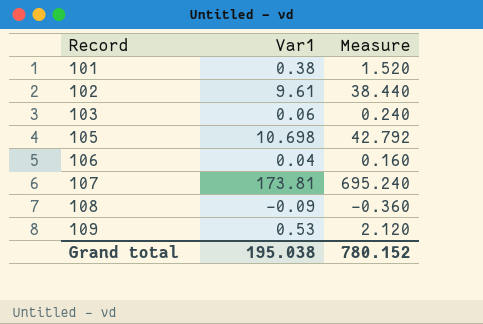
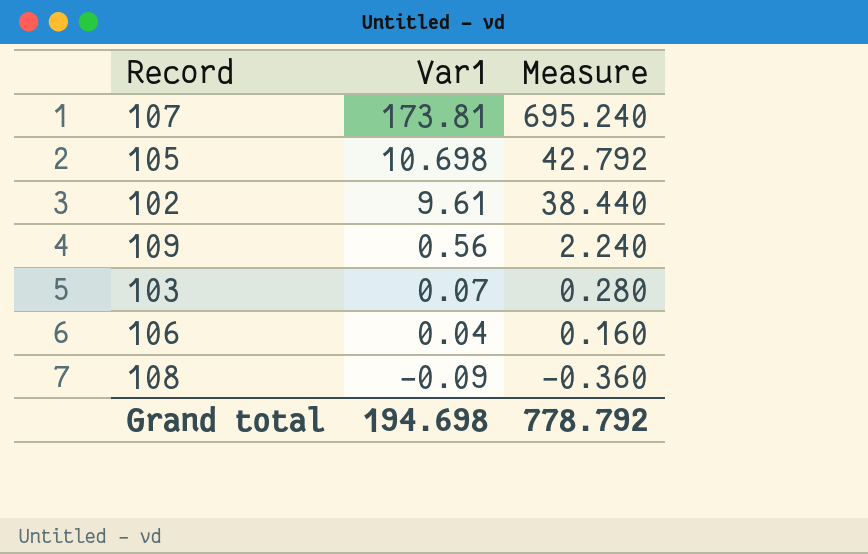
row order: Record ascending -> Var1 descending
row 101: 0.38 | 1.520 -> none
109 | Var1: 0.53 -> 0.56
109 | Measure: 2.120 -> 2.240
103 | Var1: 0.06 -> 0.07
103 | Measure: 0.240 -> 0.280
Grand total | Var1: 195.038 -> 194.698
Grand total | Measure: 780.152 -> 778.792

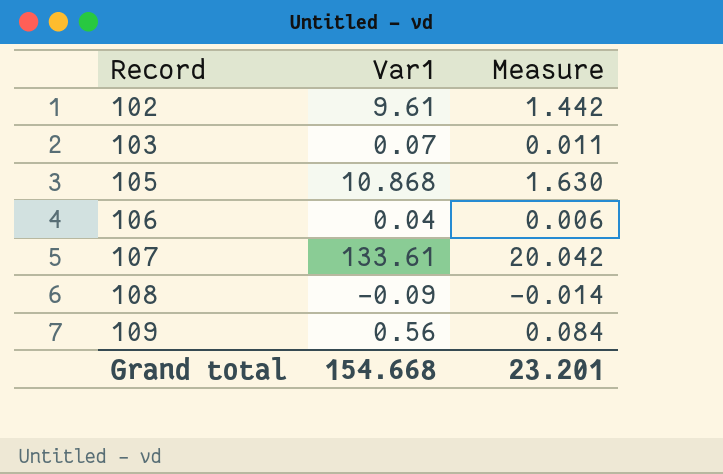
row order: Var1 descending -> Record ascending
column Measure | formula: [Var1] * 4 -> [Var1] * 0.15
105 | Var1: 10.698 -> 10.868
107 | Var1: 173.81 -> 133.61
Grand total | Var1: 194.698 -> 154.668
Grand total | Measure: 778.792 -> 23.201

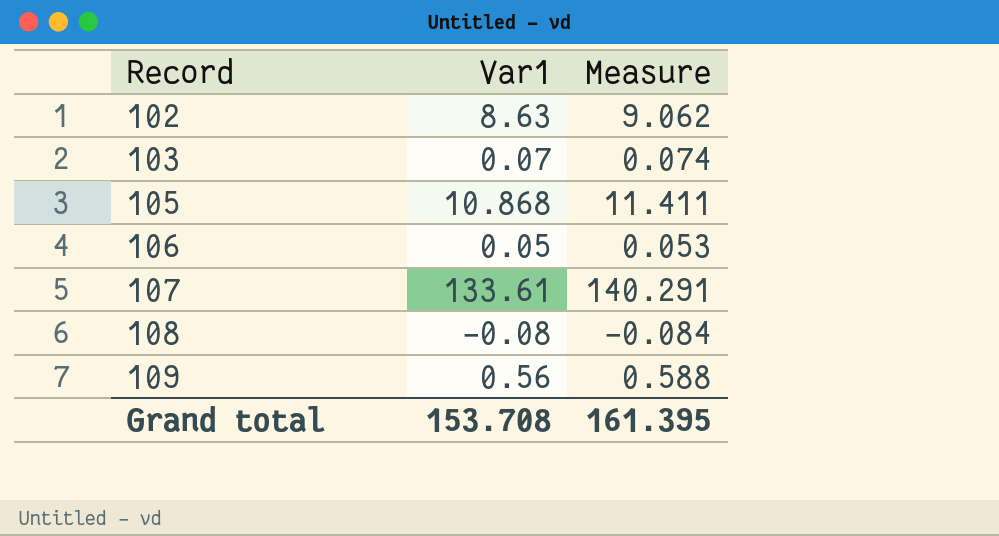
column Measure | formula: [Var1] * 0.15 -> [Var1] * 1.05
102 | Var1: 9.61 -> 8.63
106 | Var1: 0.04 -> 0.05
108 | Var1: -0.09 -> -0.08
Grand total | Var1: 154.668 -> 153.708
Grand total | Measure: 23.201 -> 161.395

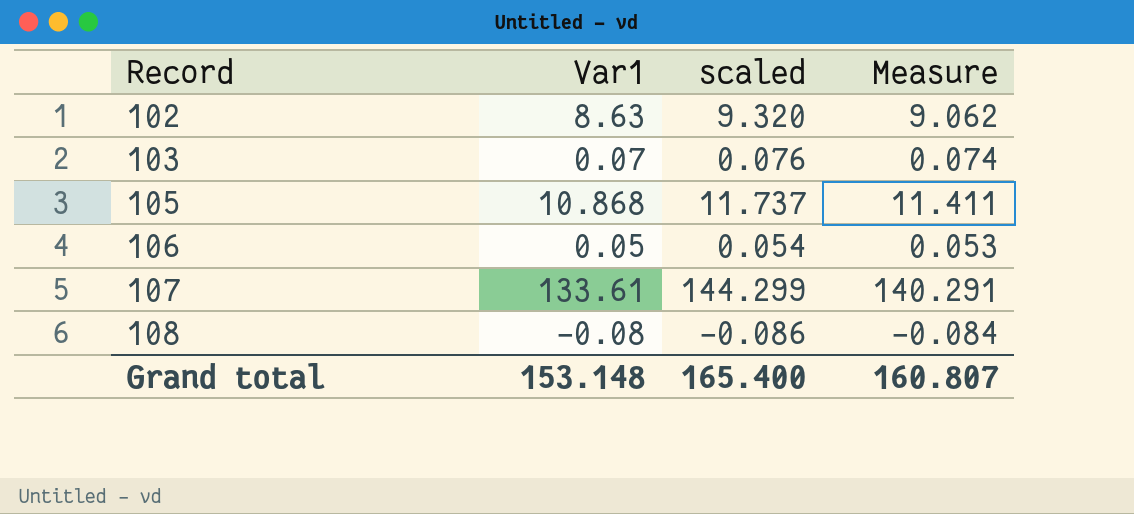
column scaled | formula: none -> [Var1] * 1.08
row 109: 0.56 | 0.588 -> none
Grand total | Var1: 153.708 -> 153.148
Grand total | Measure: 161.395 -> 160.807

